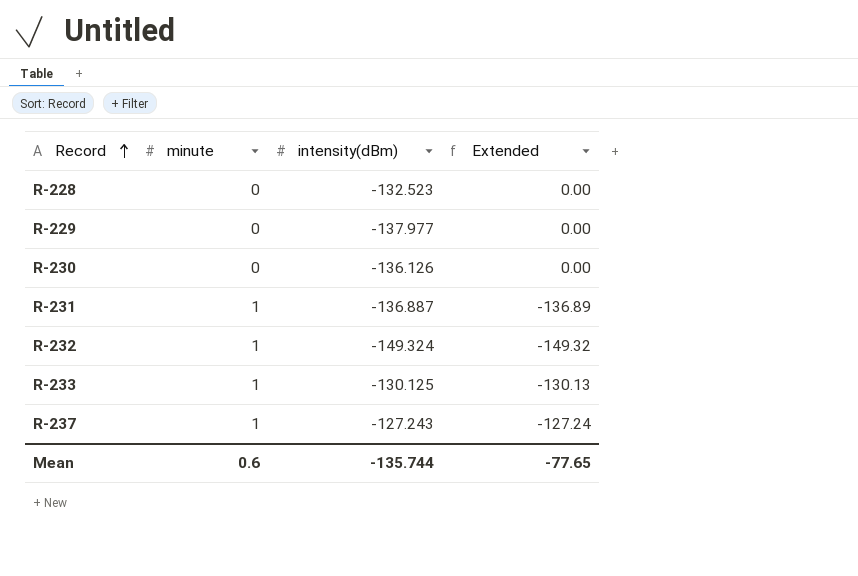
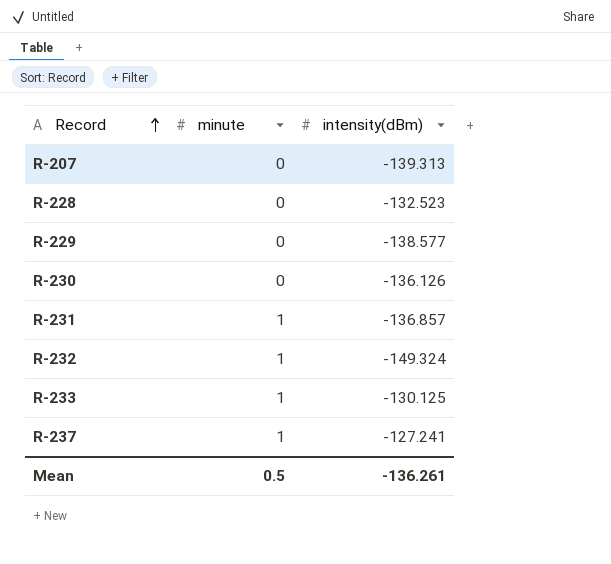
column Extended | formula: [minute] * [intensity(dBm)] -> none
row R-207: none -> 0 | -139.313
R-229 | intensity(dBm): -137.977 -> -138.577
R-231 | intensity(dBm): -136.887 -> -136.857
R-237 | intensity(dBm): -127.243 -> -127.241
Mean | minute: 0.6 -> 0.5
Mean | intensity(dBm): -135.744 -> -136.261

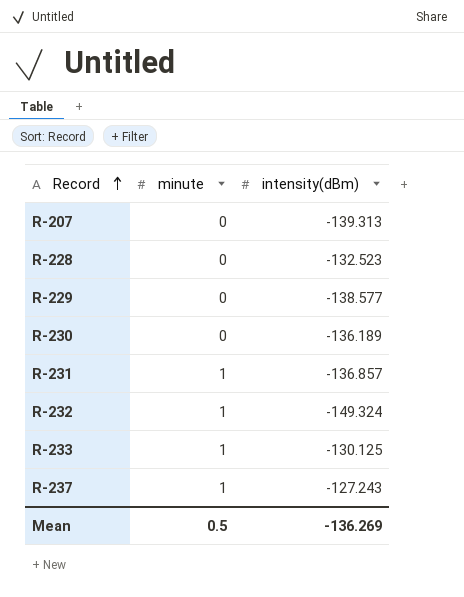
R-230 | intensity(dBm): -136.126 -> -136.189
R-237 | intensity(dBm): -127.241 -> -127.243
Mean | intensity(dBm): -136.261 -> -136.269

